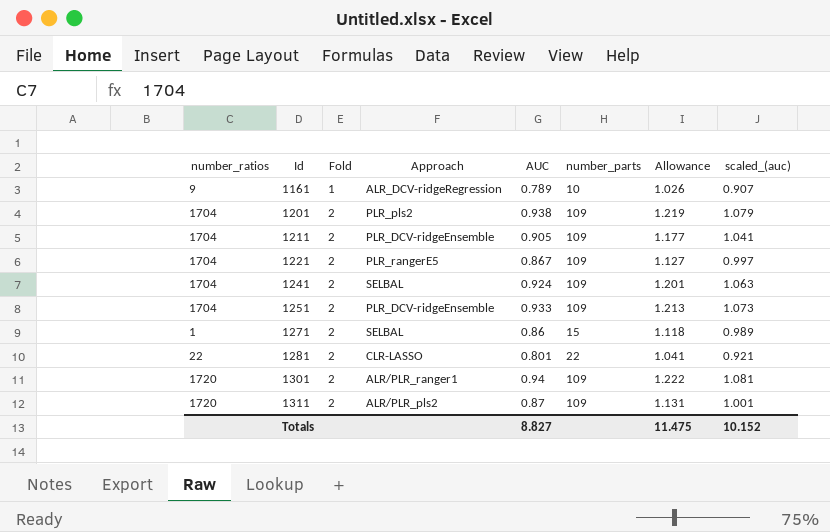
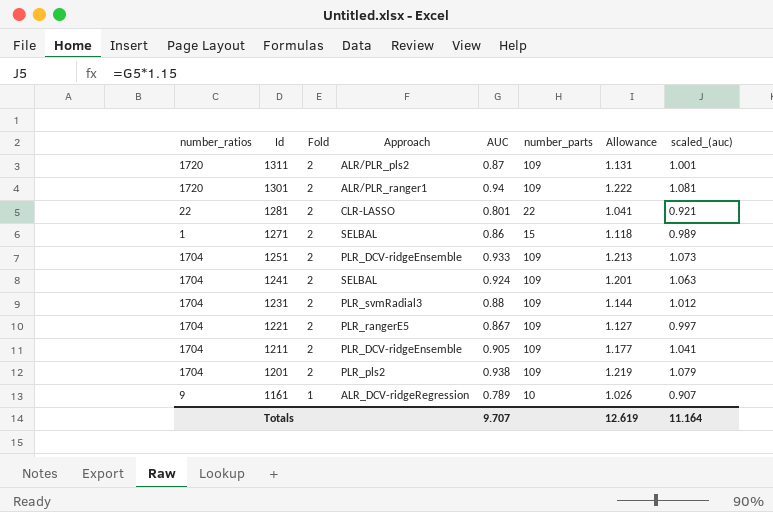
row order: Id ascending -> Id descending
row 1231: none -> 1704 | 2 | PLR_svmRadial3 | 0.88 | 109 | 1.144 | 1.012
Totals | AUC: 8.827 -> 9.707
Totals | Allowance: 11.475 -> 12.619
Totals | scaled_(auc): 10.152 -> 11.164

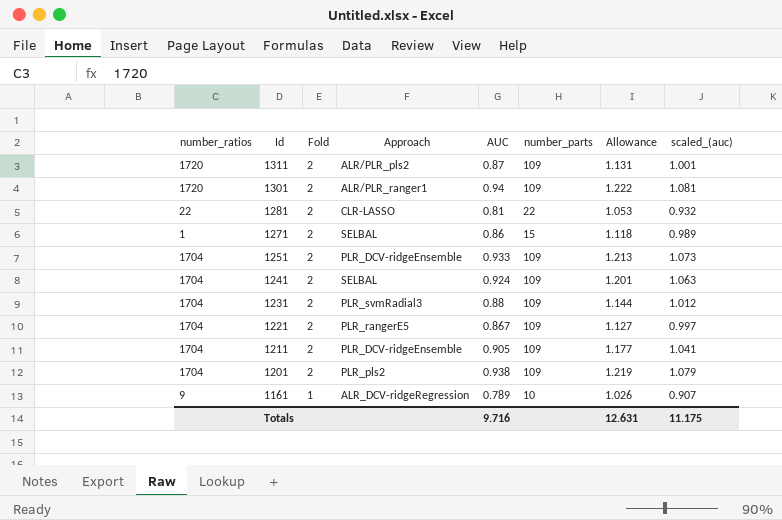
1281 | AUC: 0.801 -> 0.81
1281 | Allowance: 1.041 -> 1.053
1281 | scaled_(auc): 0.921 -> 0.932
Totals | AUC: 9.707 -> 9.716
Totals | Allowance: 12.619 -> 12.631
Totals | scaled_(auc): 11.164 -> 11.175

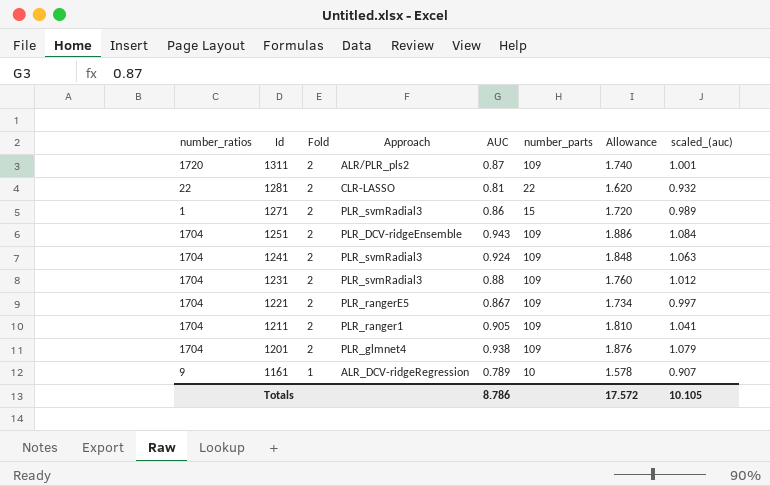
column Allowance | formula: [AUC] * 1.3 -> [AUC] * 2
row 1301: 1720 | 2 | ALR/PLR_ranger1 | 0.94 | 109 | 1.222 | 1.081 -> none
1271 | Approach: SELBAL -> PLR_svmRadial3
1251 | AUC: 0.933 -> 0.943
1251 | scaled_(auc): 1.073 -> 1.084
1241 | Approach: SELBAL -> PLR_svmRadial3
1211 | Approach: PLR_DCV-ridgeEnsemble -> PLR_ranger1
1201 | Approach: PLR_pls2 -> PLR_glmnet4
Totals | AUC: 9.716 -> 8.786
Totals | Allowance: 12.631 -> 17.572
Totals | scaled_(auc): 11.175 -> 10.105

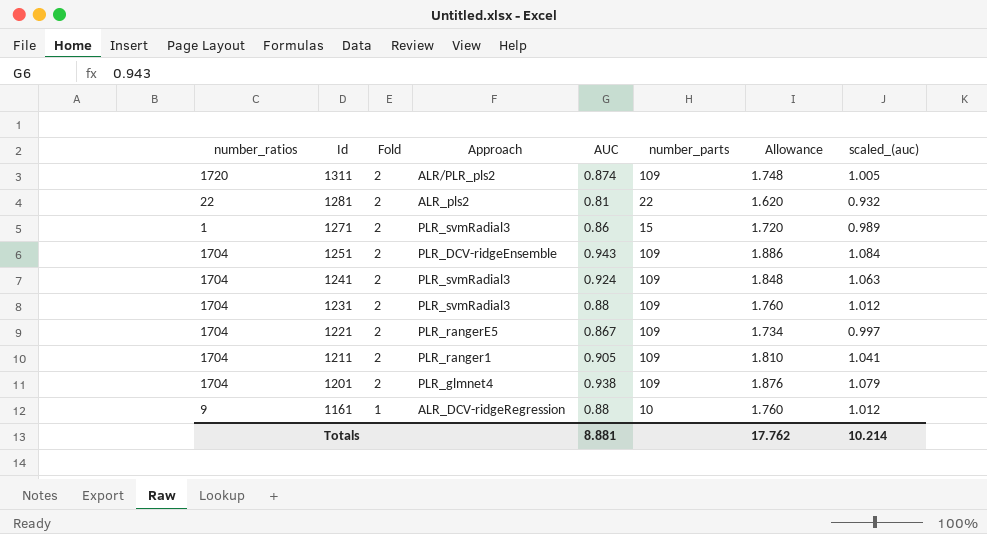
1311 | AUC: 0.87 -> 0.874
1311 | Allowance: 1.740 -> 1.748
1311 | scaled_(auc): 1.001 -> 1.005
1281 | Approach: CLR-LASSO -> ALR_pls2
1161 | AUC: 0.789 -> 0.88
1161 | Allowance: 1.578 -> 1.760
1161 | scaled_(auc): 0.907 -> 1.012
Totals | AUC: 8.786 -> 8.881
Totals | Allowance: 17.572 -> 17.762
Totals | scaled_(auc): 10.105 -> 10.214

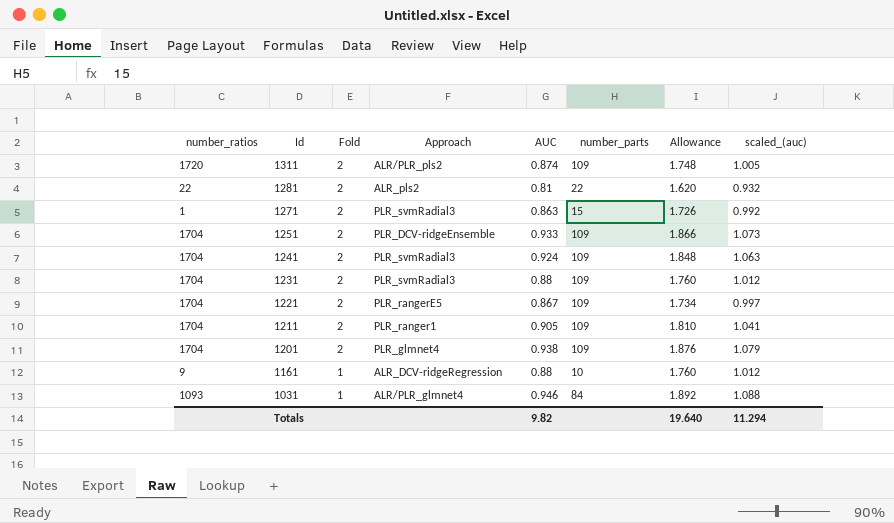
1271 | AUC: 0.86 -> 0.863
1271 | Allowance: 1.720 -> 1.726
1271 | scaled_(auc): 0.989 -> 0.992
1251 | AUC: 0.943 -> 0.933
1251 | Allowance: 1.886 -> 1.866
1251 | scaled_(auc): 1.084 -> 1.073
row 1031: none -> 1093 | 1 | ALR/PLR_glmnet4 | 0.946 | 84 | 1.892 | 1.088
Totals | AUC: 8.881 -> 9.82
Totals | Allowance: 17.762 -> 19.640
Totals | scaled_(auc): 10.214 -> 11.294

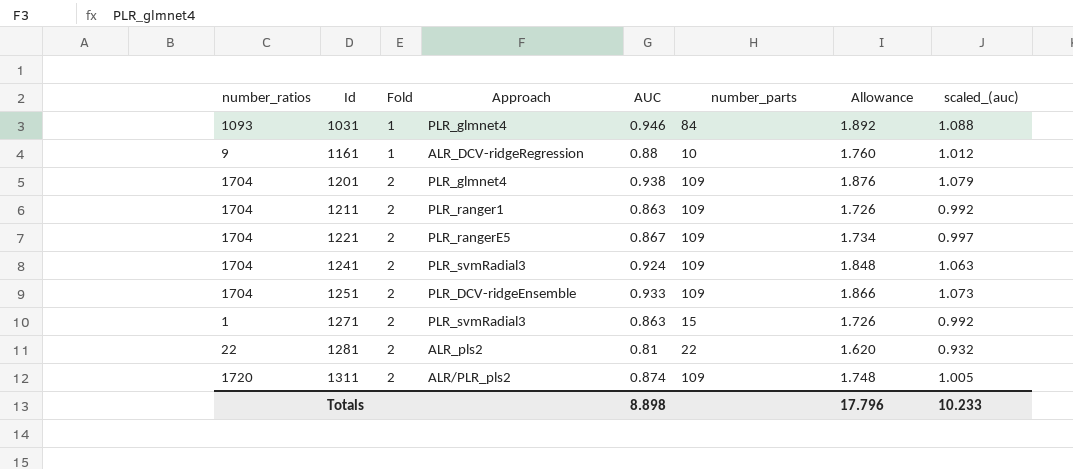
row order: Id descending -> Id ascending
row 1231: 1704 | 2 | PLR_svmRadial3 | 0.88 | 109 | 1.760 | 1.012 -> none
1031 | Approach: ALR/PLR_glmnet4 -> PLR_glmnet4
1211 | AUC: 0.905 -> 0.863
1211 | Allowance: 1.810 -> 1.726
1211 | scaled_(auc): 1.041 -> 0.992
Totals | AUC: 9.82 -> 8.898
Totals | Allowance: 19.640 -> 17.796
Totals | scaled_(auc): 11.294 -> 10.233

